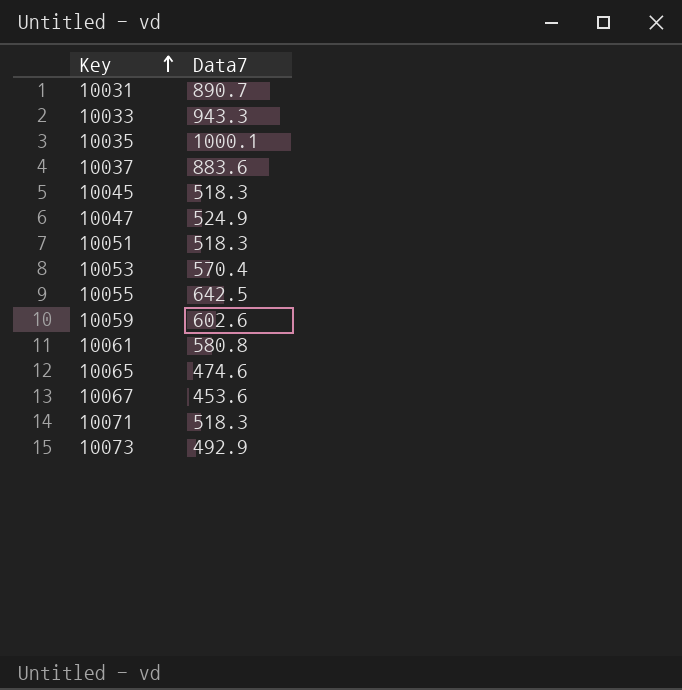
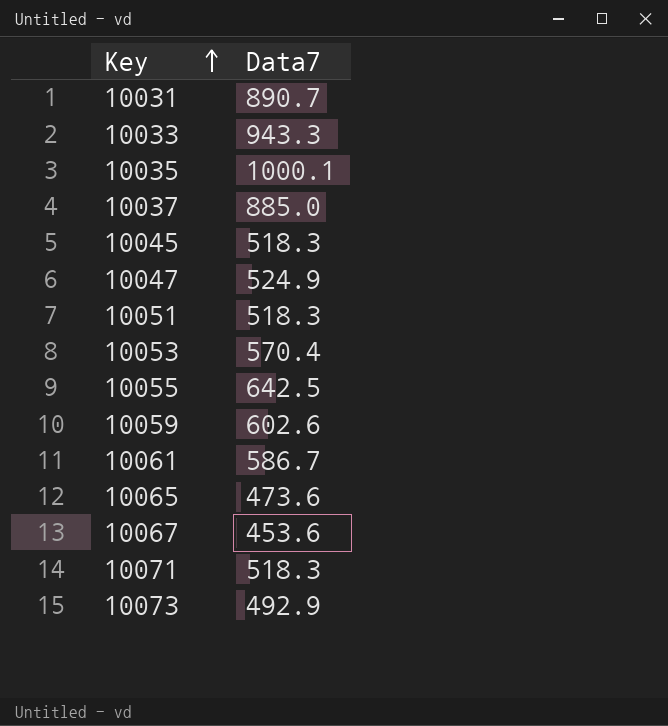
10037 | Data7: 883.6 -> 885.0
10061 | Data7: 580.8 -> 586.7
10065 | Data7: 474.6 -> 473.6

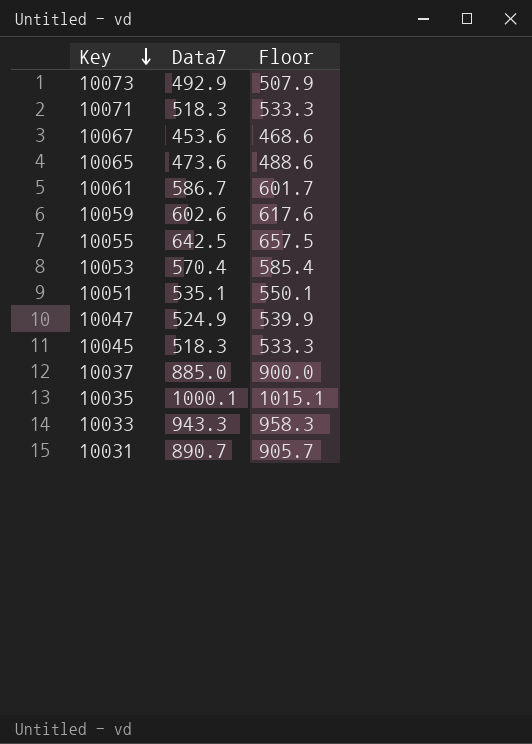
row order: Key ascending -> Key descending
column Floor | formula: none -> [Data7] + 15
10051 | Data7: 518.3 -> 535.1

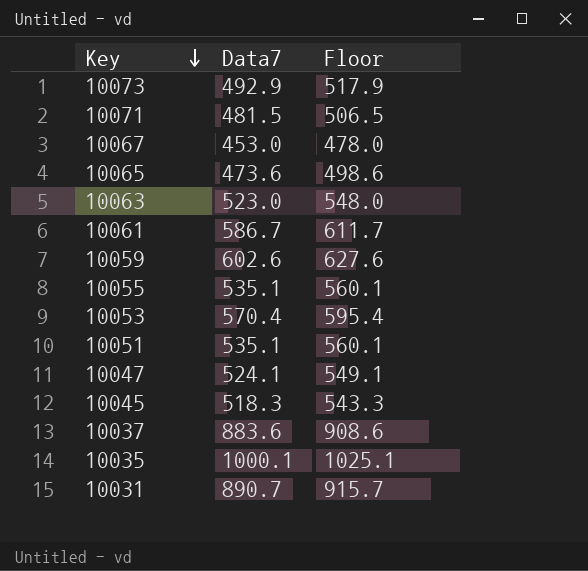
column Floor | formula: [Data7] + 15 -> [Data7] + 25
row 10033: 943.3 | 958.3 -> none
10071 | Data7: 518.3 -> 481.5
10067 | Data7: 453.6 -> 453.0
row 10063: none -> 523.0 | 548.0
10055 | Data7: 642.5 -> 535.1
10047 | Data7: 524.9 -> 524.1
10037 | Data7: 885.0 -> 883.6

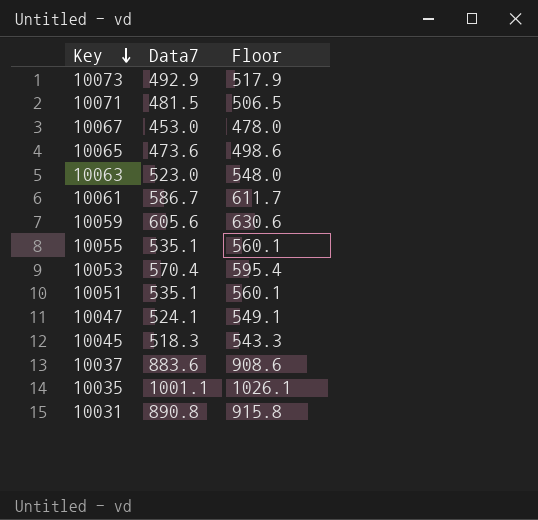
10059 | Data7: 602.6 -> 605.6
10059 | Floor: 627.6 -> 630.6
10035 | Data7: 1000.1 -> 1001.1
10035 | Floor: 1025.1 -> 1026.1
10031 | Data7: 890.7 -> 890.8
10031 | Floor: 915.7 -> 915.8

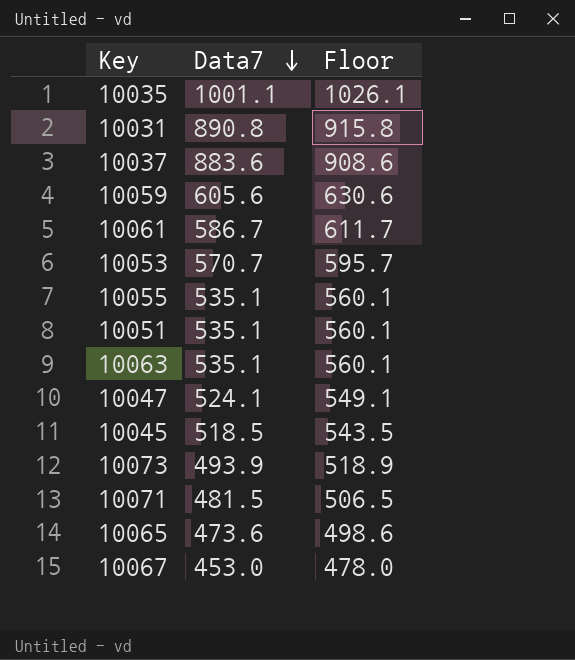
row order: Key descending -> Data7 descending
10053 | Data7: 570.4 -> 570.7
10053 | Floor: 595.4 -> 595.7
10063 | Data7: 523.0 -> 535.1
10063 | Floor: 548.0 -> 560.1
10045 | Data7: 518.3 -> 518.5
10045 | Floor: 543.3 -> 543.5
10073 | Data7: 492.9 -> 493.9
10073 | Floor: 517.9 -> 518.9

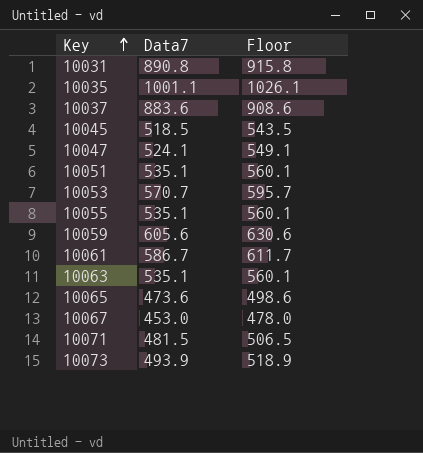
row order: Data7 descending -> Key ascending

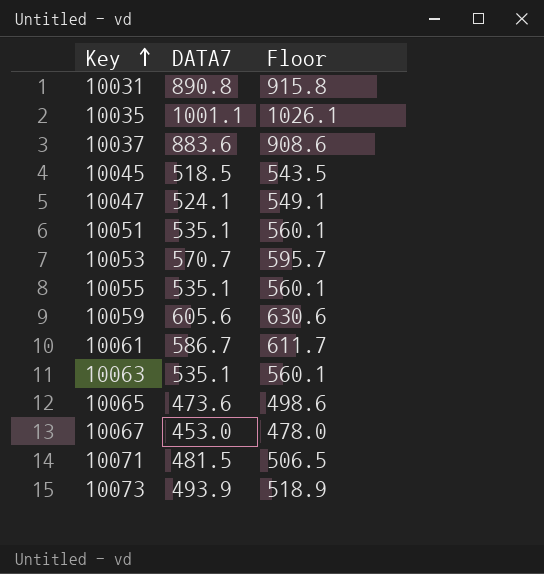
column name: Data7 -> DATA7

